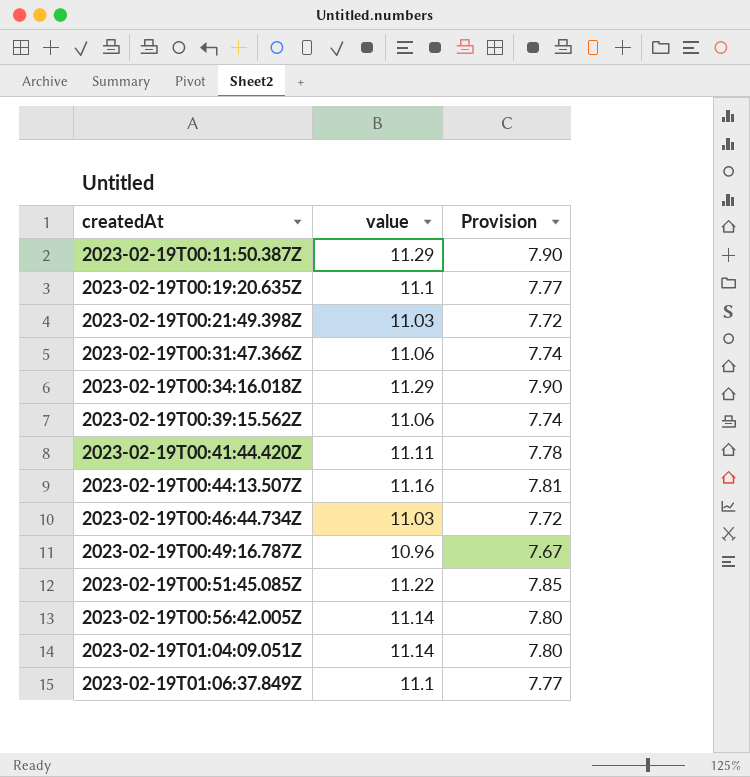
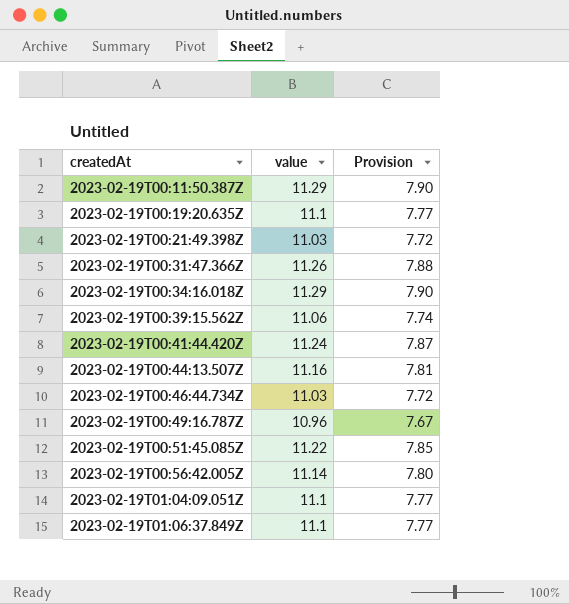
2023-02-19T00:31:47.366Z | value: 11.06 -> 11.26
2023-02-19T00:31:47.366Z | Provision: 7.74 -> 7.88
2023-02-19T00:41:44.420Z | value: 11.11 -> 11.24
2023-02-19T00:41:44.420Z | Provision: 7.78 -> 7.87
2023-02-19T01:04:09.051Z | value: 11.14 -> 11.1
2023-02-19T01:04:09.051Z | Provision: 7.80 -> 7.77

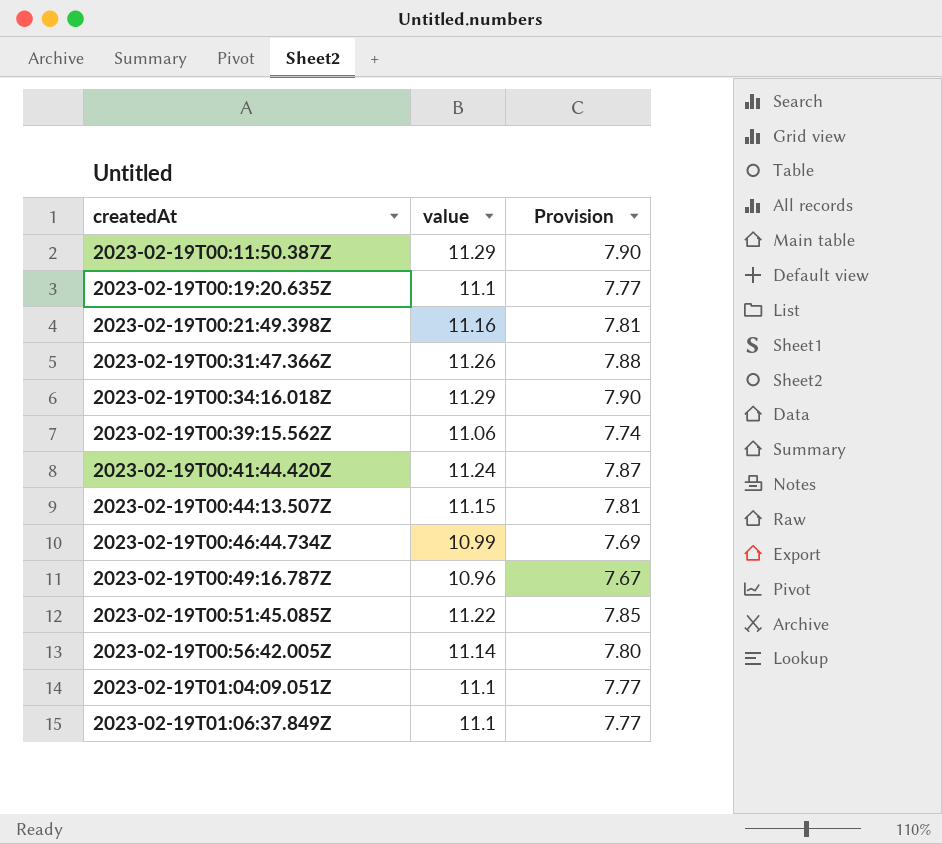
2023-02-19T00:21:49.398Z | value: 11.03 -> 11.16
2023-02-19T00:21:49.398Z | Provision: 7.72 -> 7.81
2023-02-19T00:44:13.507Z | value: 11.16 -> 11.15
2023-02-19T00:46:44.734Z | value: 11.03 -> 10.99
2023-02-19T00:46:44.734Z | Provision: 7.72 -> 7.69

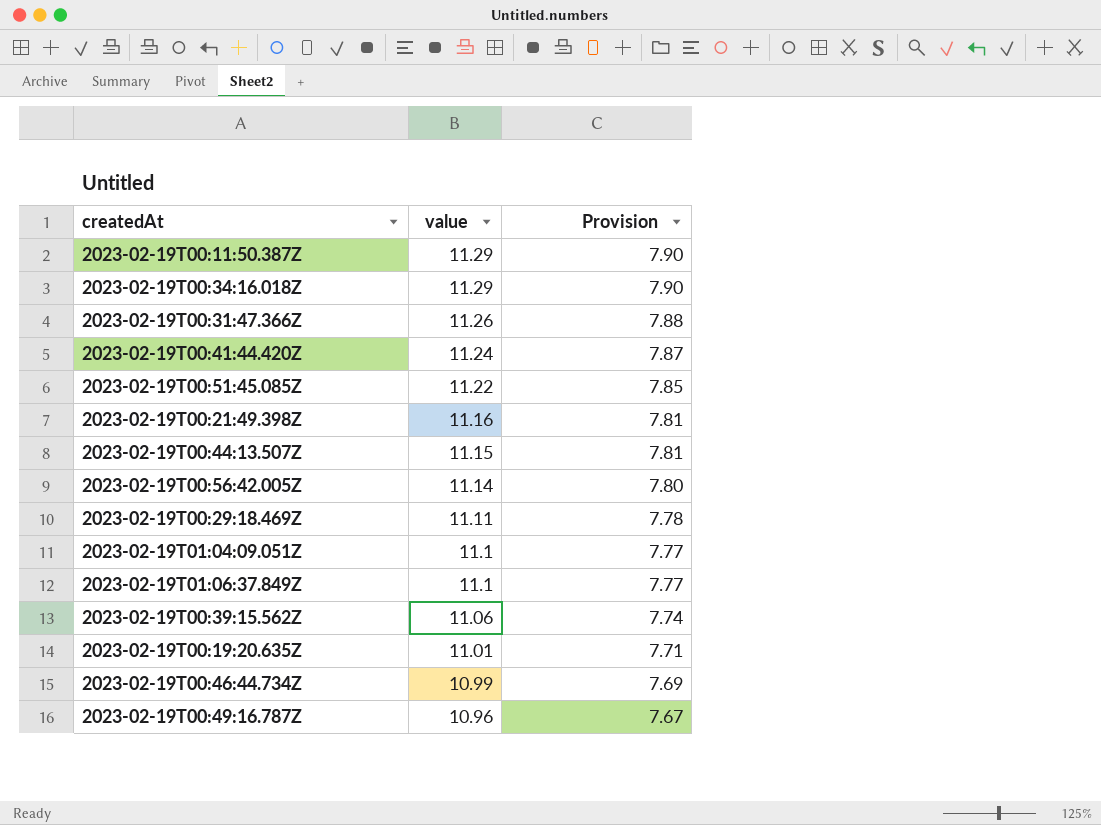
row order: createdAt ascending -> value descending
row 2023-02-19T00:29:18.469Z: none -> 11.11 | 7.78
2023-02-19T00:19:20.635Z | value: 11.1 -> 11.01
2023-02-19T00:19:20.635Z | Provision: 7.77 -> 7.71

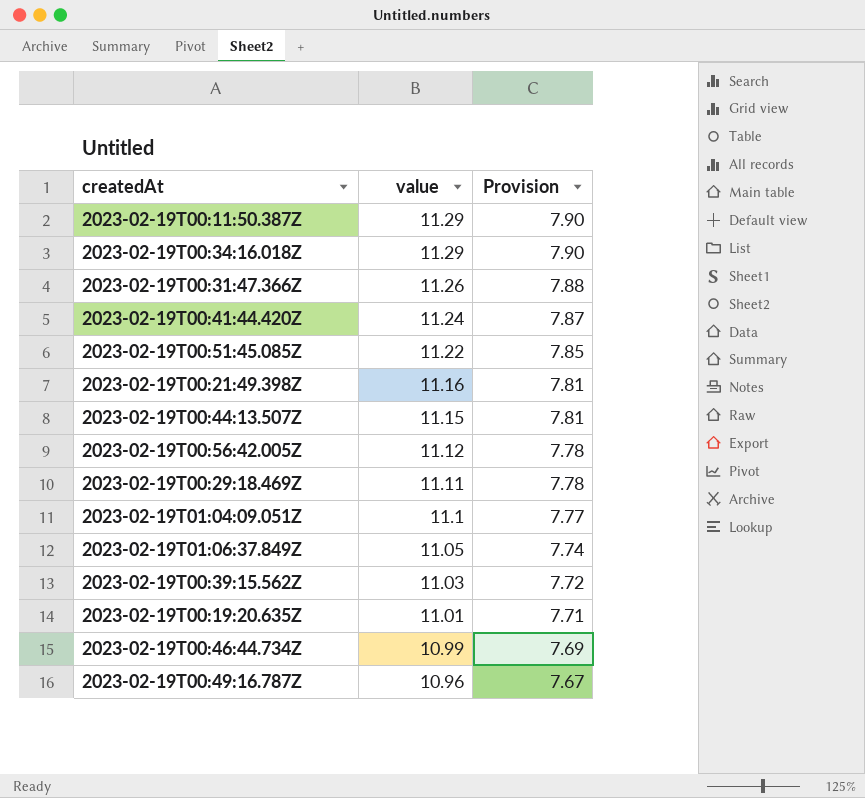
2023-02-19T00:56:42.005Z | value: 11.14 -> 11.12
2023-02-19T00:56:42.005Z | Provision: 7.80 -> 7.78
2023-02-19T01:06:37.849Z | value: 11.1 -> 11.05
2023-02-19T01:06:37.849Z | Provision: 7.77 -> 7.74
2023-02-19T00:39:15.562Z | value: 11.06 -> 11.03
2023-02-19T00:39:15.562Z | Provision: 7.74 -> 7.72

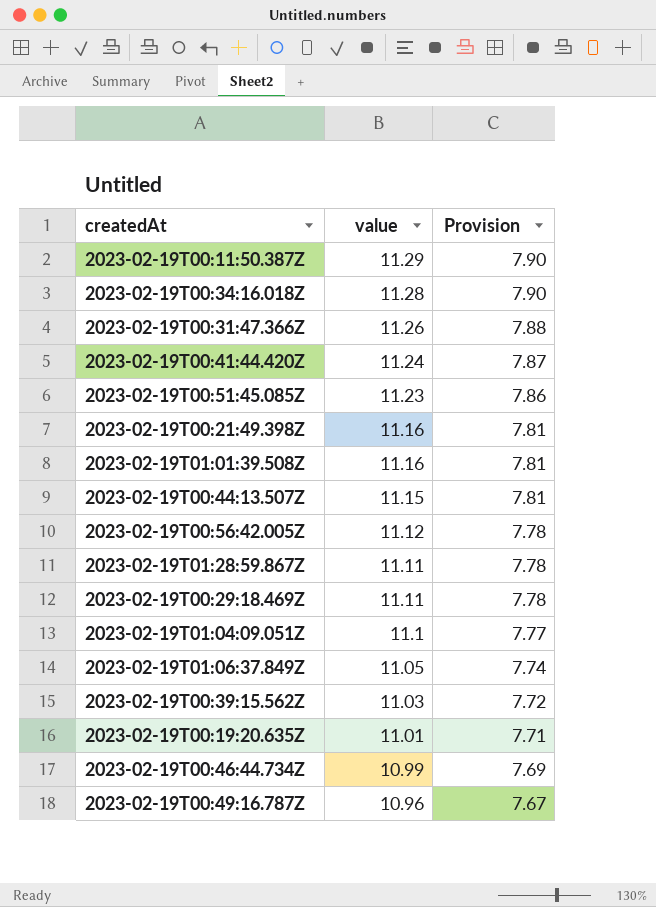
2023-02-19T00:34:16.018Z | value: 11.29 -> 11.28
2023-02-19T00:51:45.085Z | value: 11.22 -> 11.23
2023-02-19T00:51:45.085Z | Provision: 7.85 -> 7.86
row 2023-02-19T01:01:39.508Z: none -> 11.16 | 7.81
row 2023-02-19T01:28:59.867Z: none -> 11.11 | 7.78

